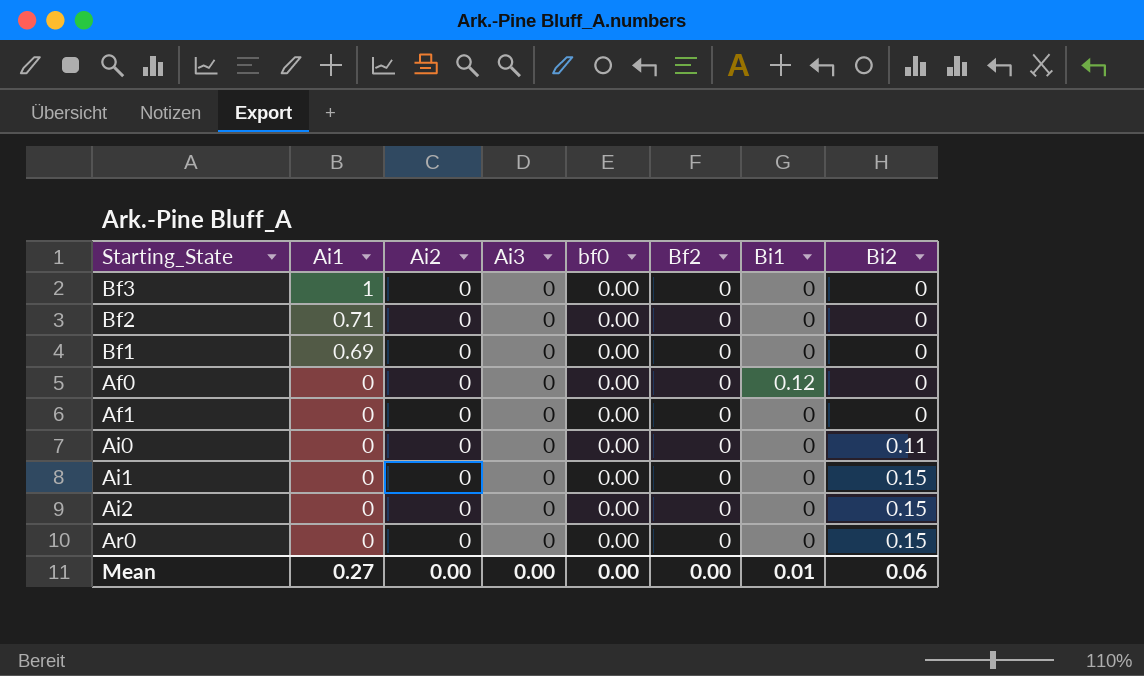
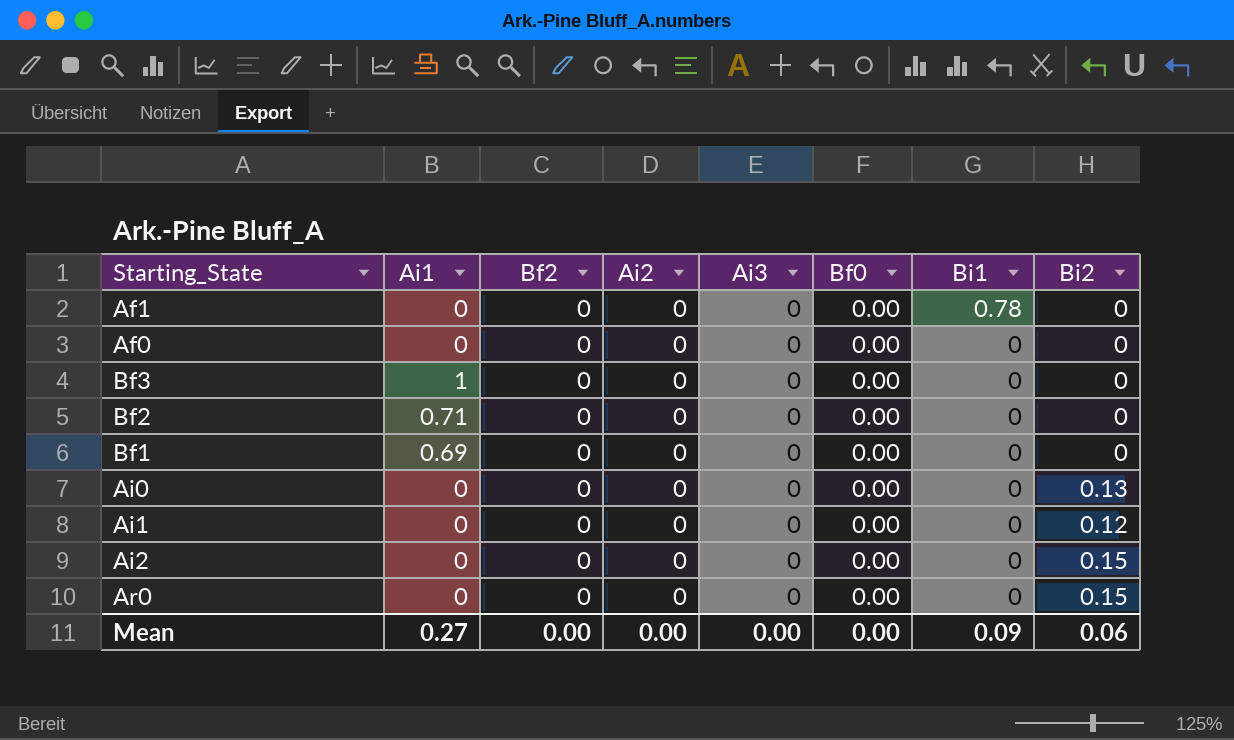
row order: Ai1 descending -> Bi1 descending
column Bf2 | position: 6 -> 3
column name: bf0 -> Bf0
Af1 | Bi1: 0 -> 0.78
Af0 | Bi1: 0.12 -> 0
Ai0 | Bi2: 0.11 -> 0.13
Ai1 | Bi2: 0.15 -> 0.12
Mean | Bi1: 0.01 -> 0.09

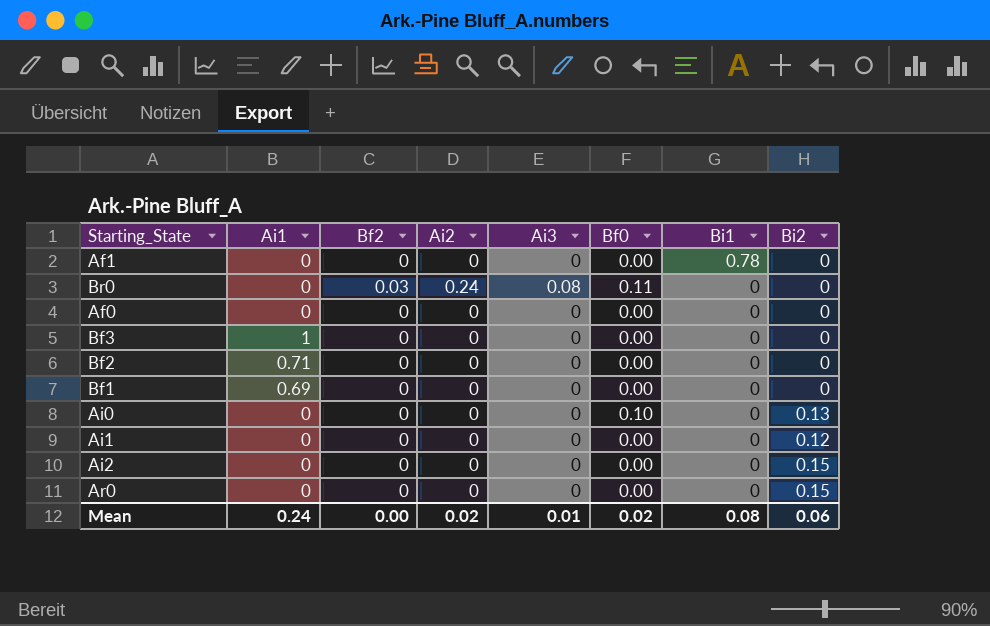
row Br0: none -> 0 | 0.03 | 0.24 | 0.08 | 0.11 | 0 | 0
Ai0 | Bf0: 0.00 -> 0.10
Mean | Ai1: 0.27 -> 0.24
Mean | Ai2: 0.00 -> 0.02
Mean | Ai3: 0.00 -> 0.01
Mean | Bf0: 0.00 -> 0.02
Mean | Bi1: 0.09 -> 0.08

